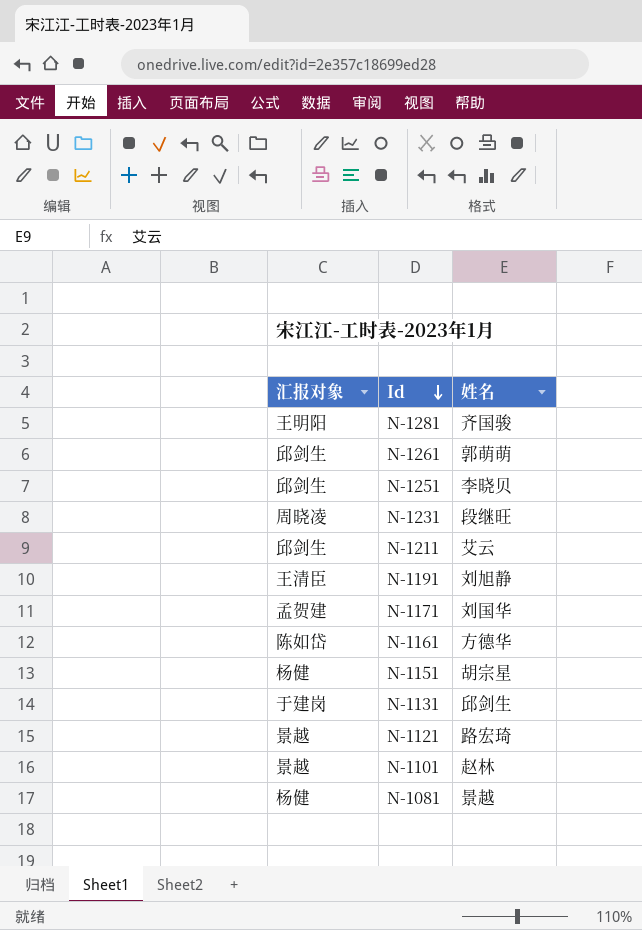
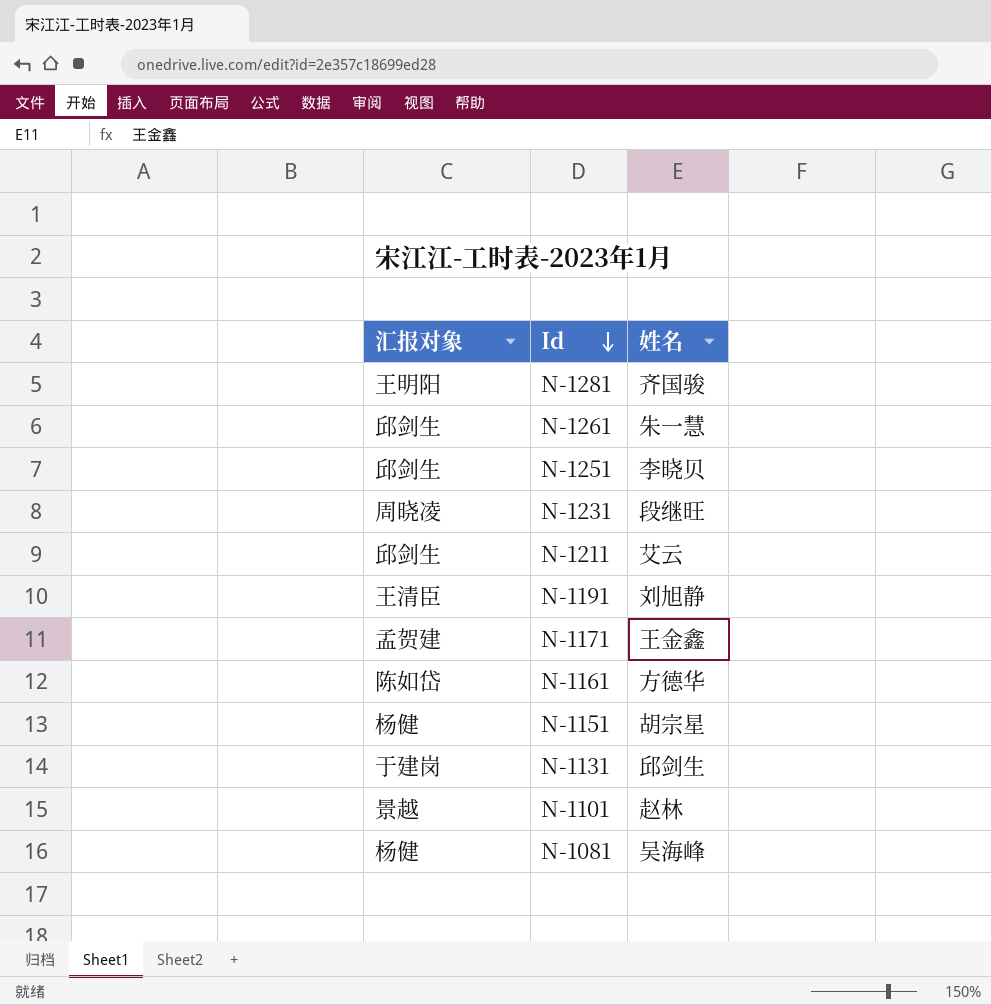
row N-1121: 景越 | 路宏琦 -> none
N-1261 | 姓名: 郭萌萌 -> 朱一慧
N-1171 | 姓名: 刘国华 -> 王金鑫
N-1081 | 姓名: 景越 -> 吴海峰

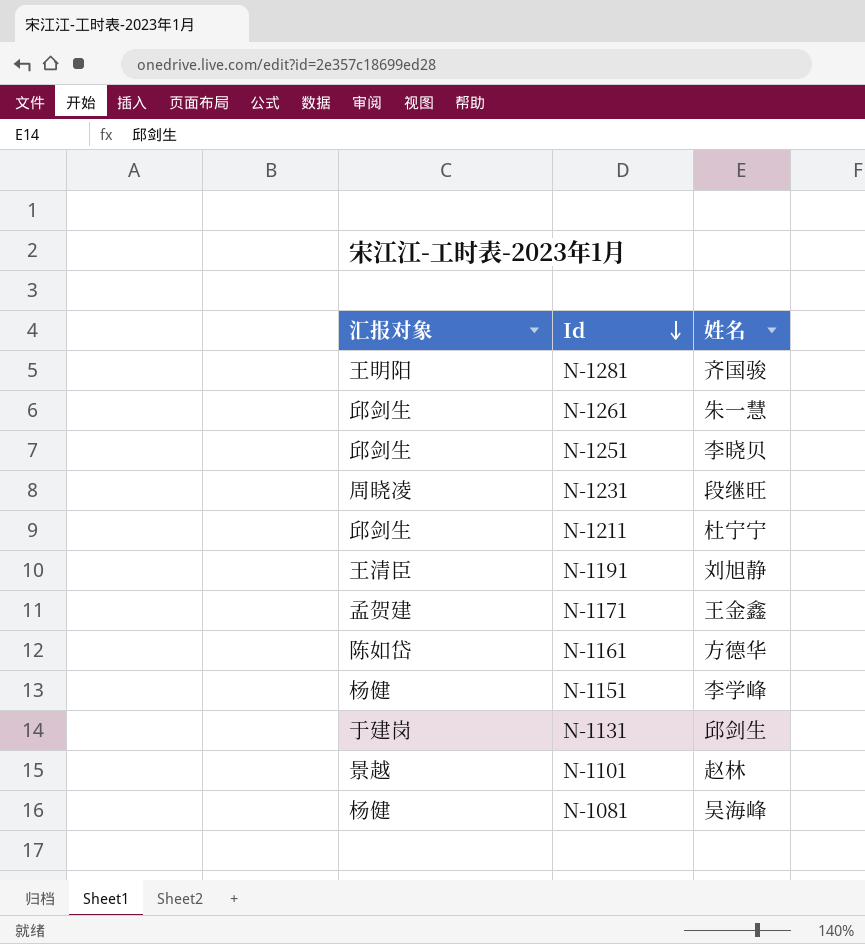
N-1211 | 姓名: 艾云 -> 杜宁宁
N-1151 | 姓名: 胡宗星 -> 李学峰

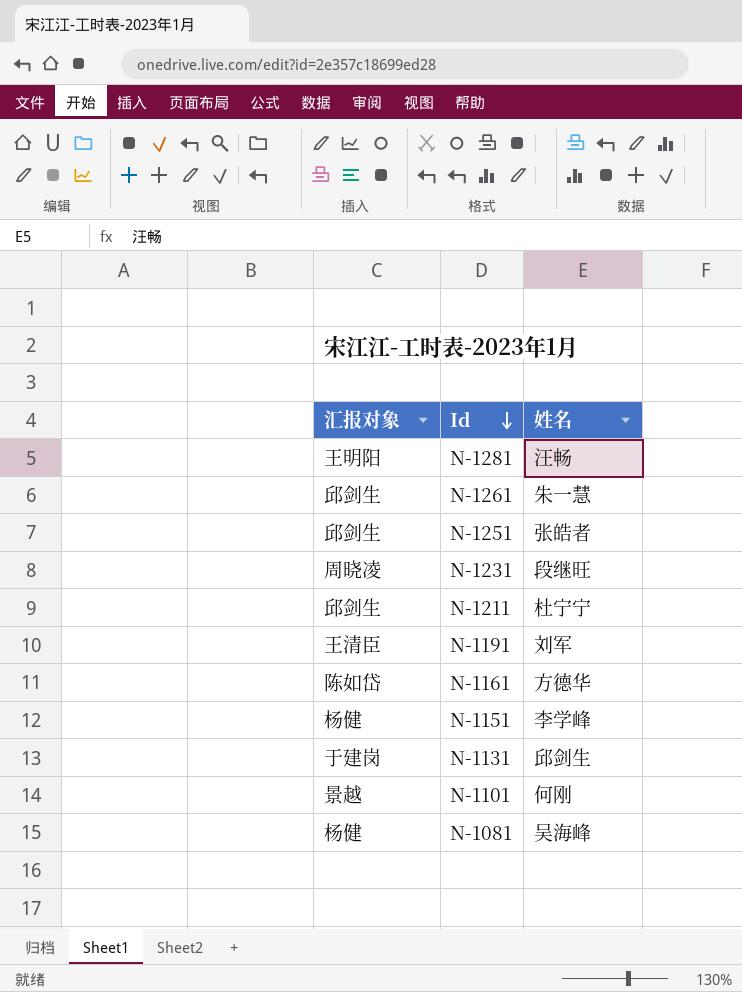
row N-1171: 孟贺建 | 王金鑫 -> none
N-1281 | 姓名: 齐国骏 -> 汪畅
N-1251 | 姓名: 李晓贝 -> 张皓者
N-1191 | 姓名: 刘旭静 -> 刘军
N-1101 | 姓名: 赵林 -> 何刚

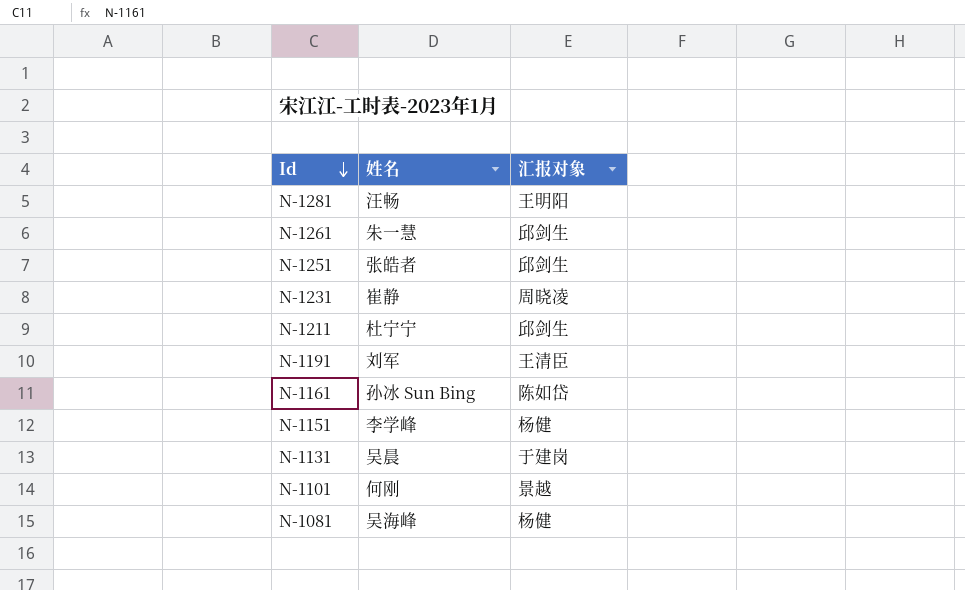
column 汇报对象 | position: 1 -> 3
N-1231 | 姓名: 段继旺 -> 崔静
N-1161 | 姓名: 方德华 -> 孙冰 Sun Bing
N-1131 | 姓名: 邱剑生 -> 吴晨

